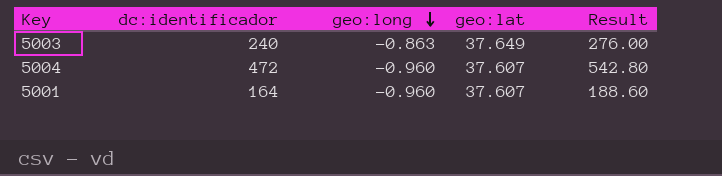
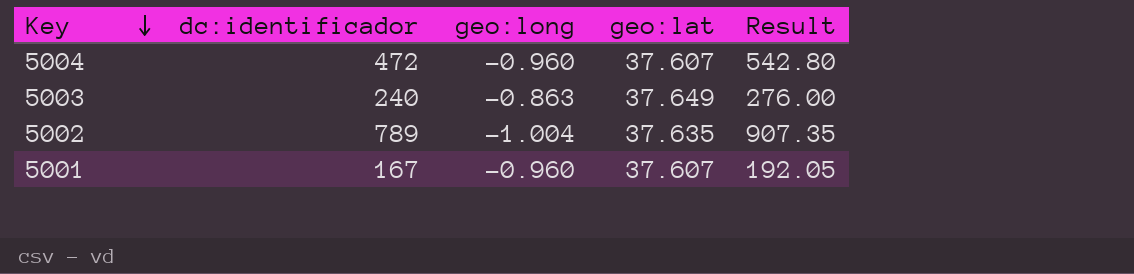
row order: geo:long descending -> Key descending
row 5002: none -> 789 | -1.004 | 37.635 | 907.35
5001 | dc:identificador: 164 -> 167
5001 | Result: 188.60 -> 192.05

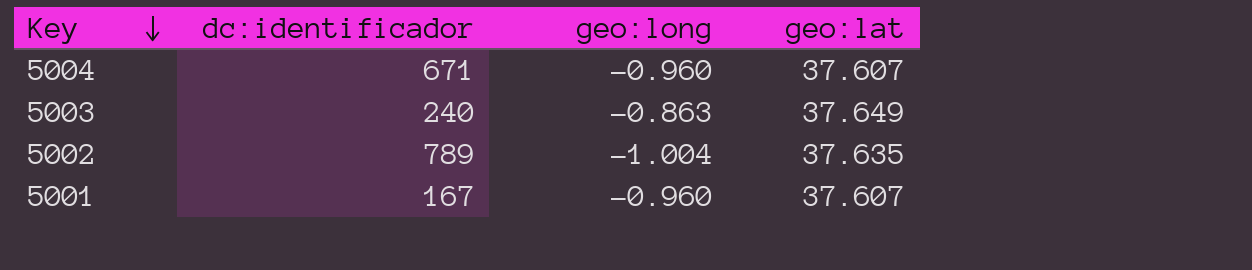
column Result | formula: [dc:identificador] * 1.15 -> none
5004 | dc:identificador: 472 -> 671

